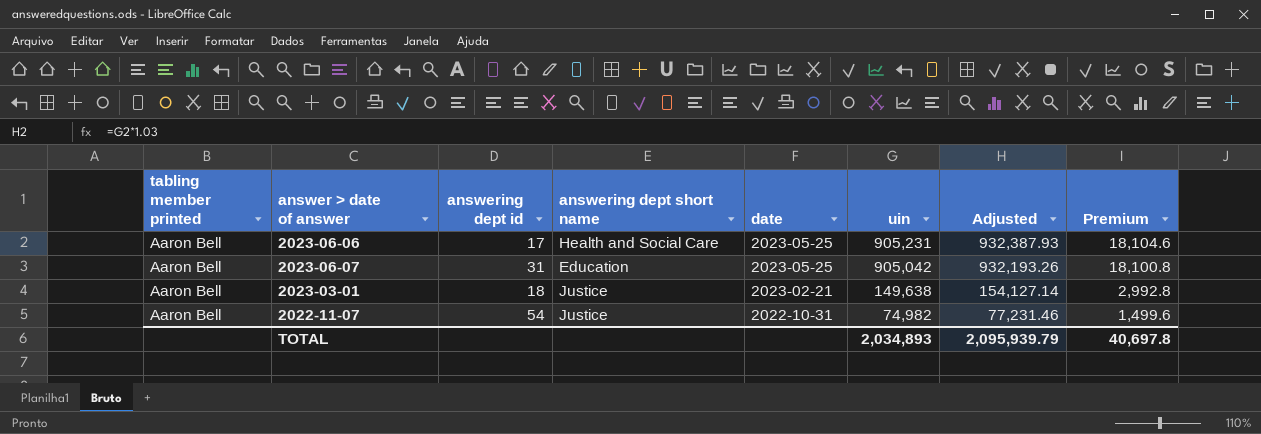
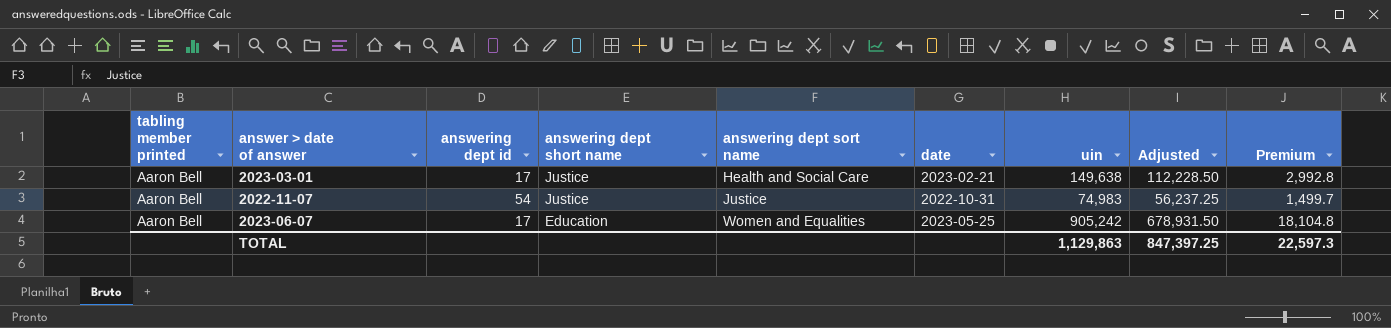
row order: date descending -> answering dept short name descending
column answering dept sort name | position: none -> 5
column Adjusted | formula: [uin] * 1.03 -> [uin] * 0.75
row 2023-06-06: Aaron Bell | 17 | Health and Social Care | 2023-05-25 | 905,231 | 932,387.93 | 18,104.6 -> none
2023-03-01 | answering dept id: 18 -> 17
2022-11-07 | uin: 74,982 -> 74,983
2022-11-07 | Premium: 1,499.6 -> 1,499.7
2023-06-07 | answering dept id: 31 -> 17
2023-06-07 | uin: 905,042 -> 905,242
2023-06-07 | Premium: 18,100.8 -> 18,104.8
TOTAL | uin: 2,034,893 -> 1,129,863
TOTAL | Adjusted: 2,095,939.79 -> 847,397.25
TOTAL | Premium: 40,697.8 -> 22,597.3

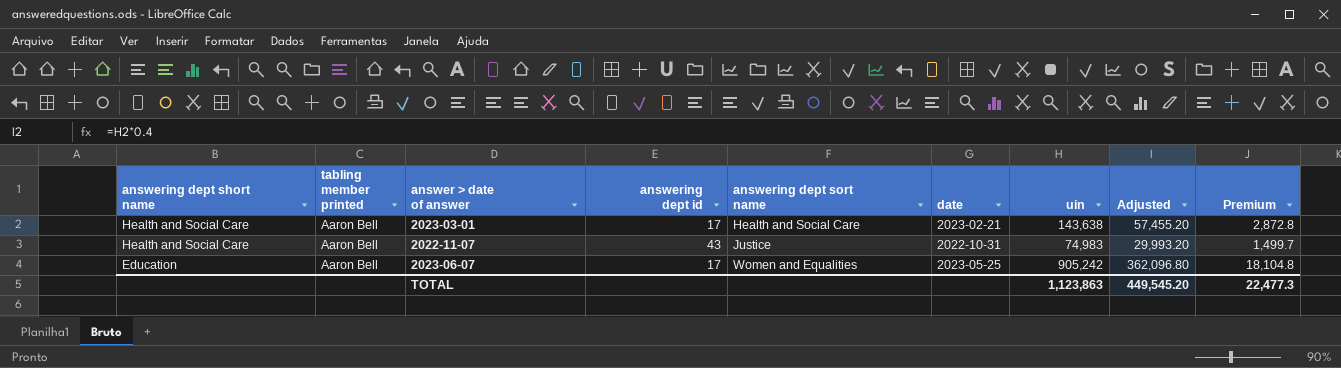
column answering dept short name | position: 4 -> 1
column Adjusted | formula: [uin] * 0.75 -> [uin] * 0.4
2023-03-01 | answering dept short name: Justice -> Health and Social Care
2023-03-01 | uin: 149,638 -> 143,638
2023-03-01 | Premium: 2,992.8 -> 2,872.8
2022-11-07 | answering dept short name: Justice -> Health and Social Care
2022-11-07 | answering dept id: 54 -> 43
TOTAL | uin: 1,129,863 -> 1,123,863
TOTAL | Adjusted: 847,397.25 -> 449,545.20
TOTAL | Premium: 22,597.3 -> 22,477.3

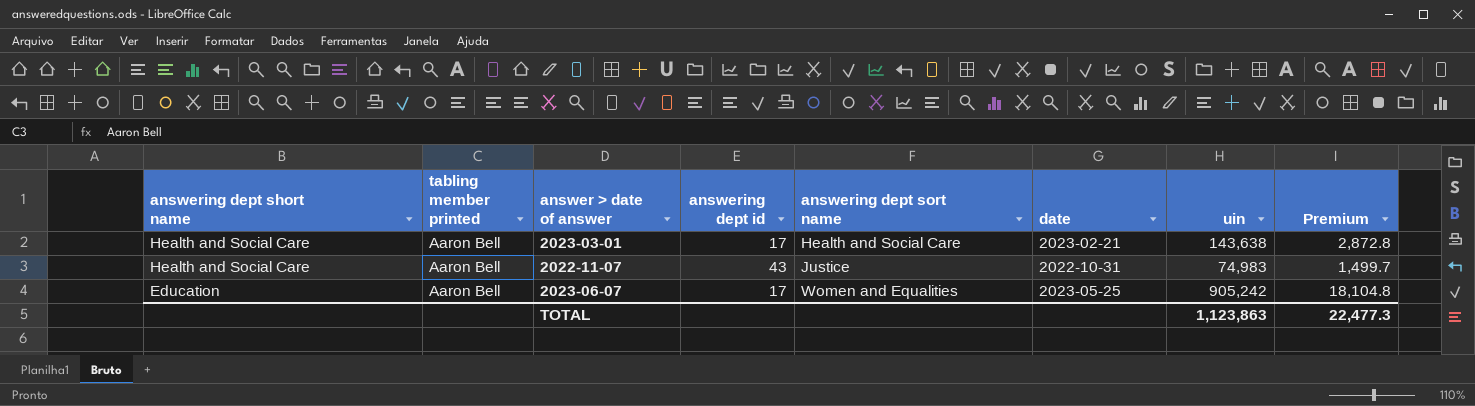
column Adjusted | formula: [uin] * 0.4 -> none

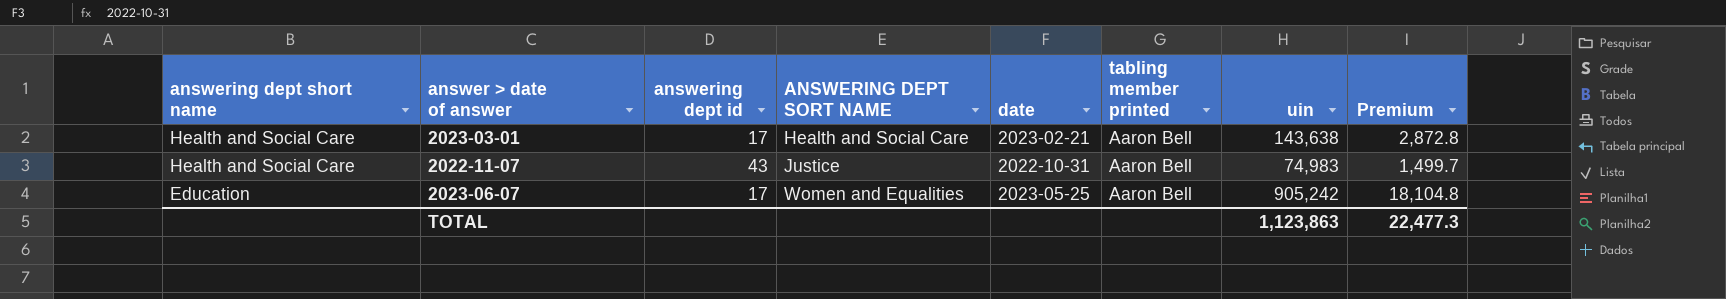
column name: answering dept sort name -> ANSWERING DEPT SORT NAME
column tabling member printed | position: 2 -> 6

